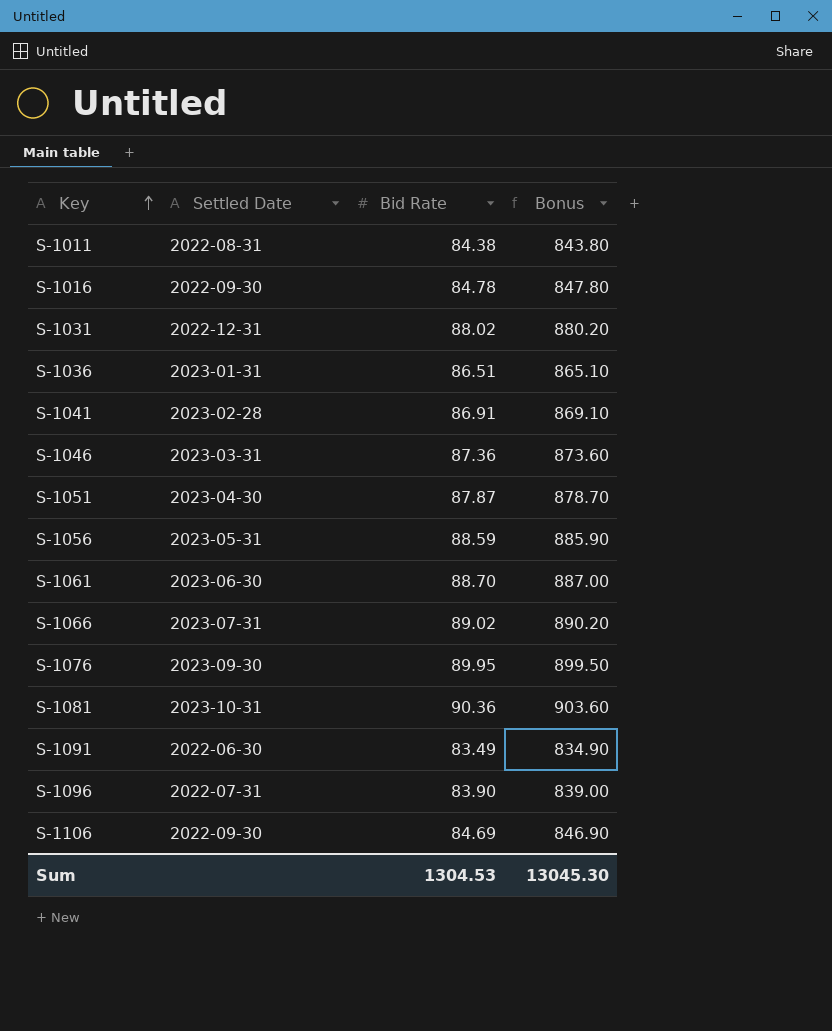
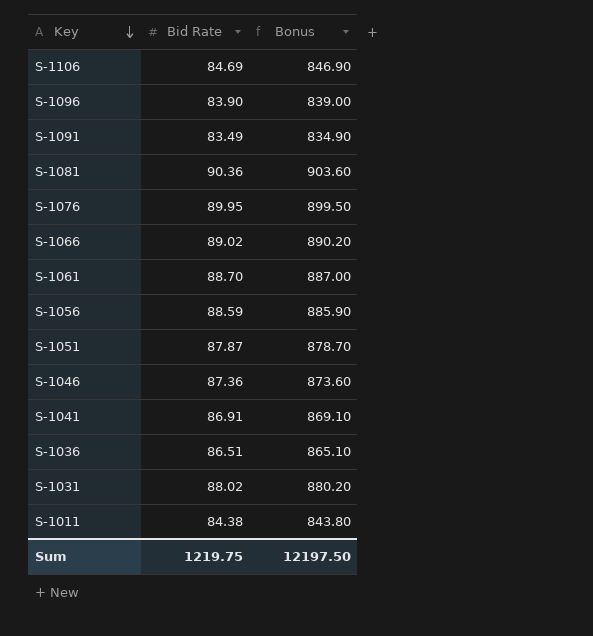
row order: Key ascending -> Key descending
column Settled Date | position: 2 -> none
row S-1016: 2022-09-30 | 84.78 | 847.80 -> none
Sum | Bid Rate: 1304.53 -> 1219.75
Sum | Bonus: 13045.30 -> 12197.50

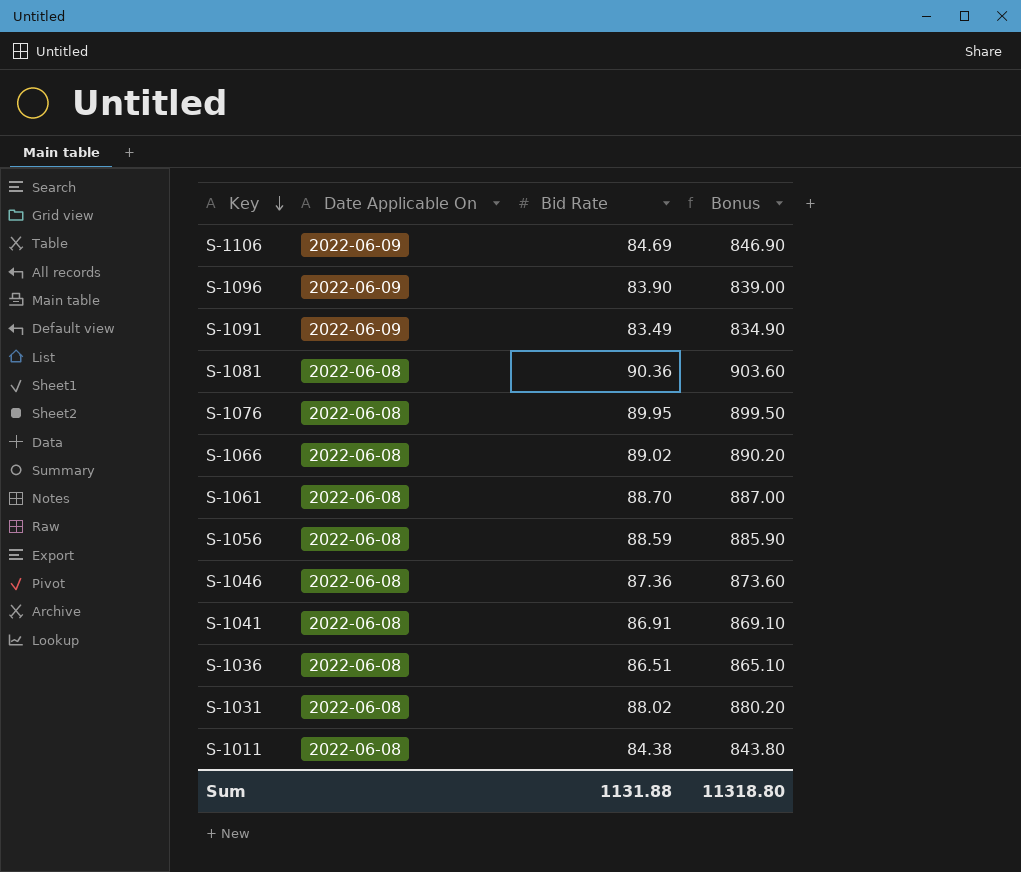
column Date Applicable On | position: none -> 2
row S-1051: 87.87 | 878.70 -> none
Sum | Bid Rate: 1219.75 -> 1131.88
Sum | Bonus: 12197.50 -> 11318.80

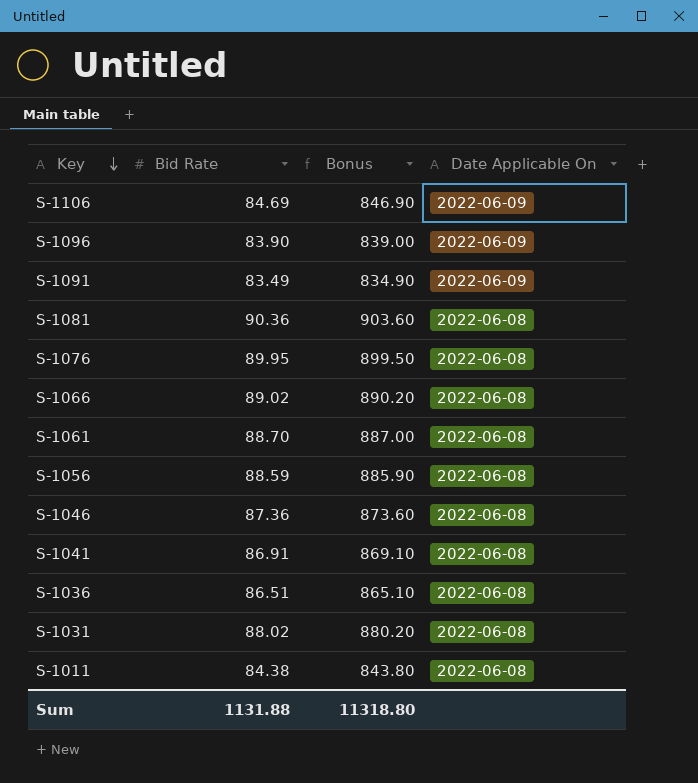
column Date Applicable On | position: 2 -> 4

